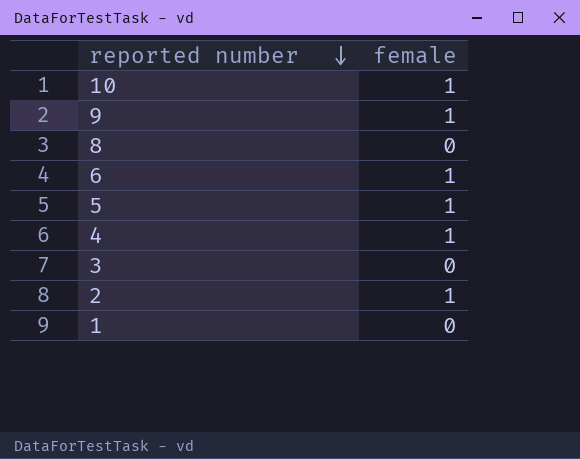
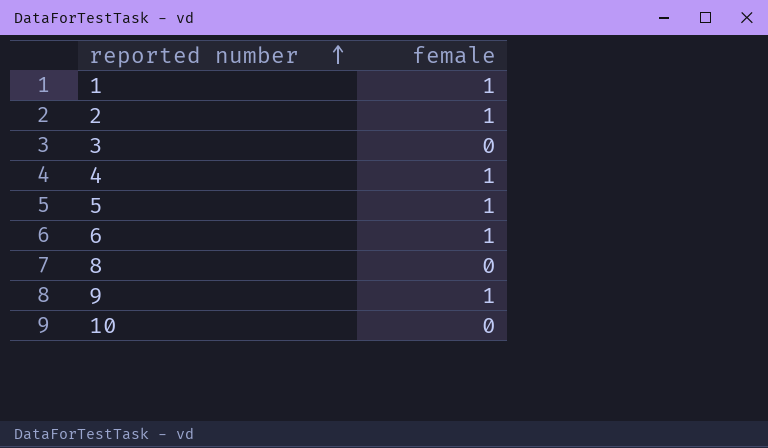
row order: reported number descending -> reported number ascending
1 | female: 0 -> 1
10 | female: 1 -> 0

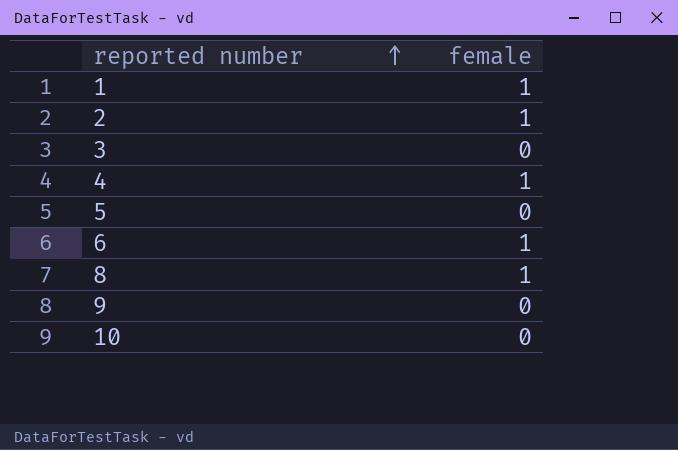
5 | female: 1 -> 0
8 | female: 0 -> 1
9 | female: 1 -> 0

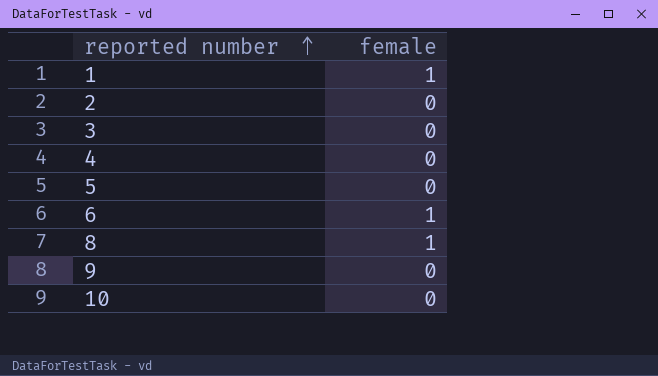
2 | female: 1 -> 0
4 | female: 1 -> 0

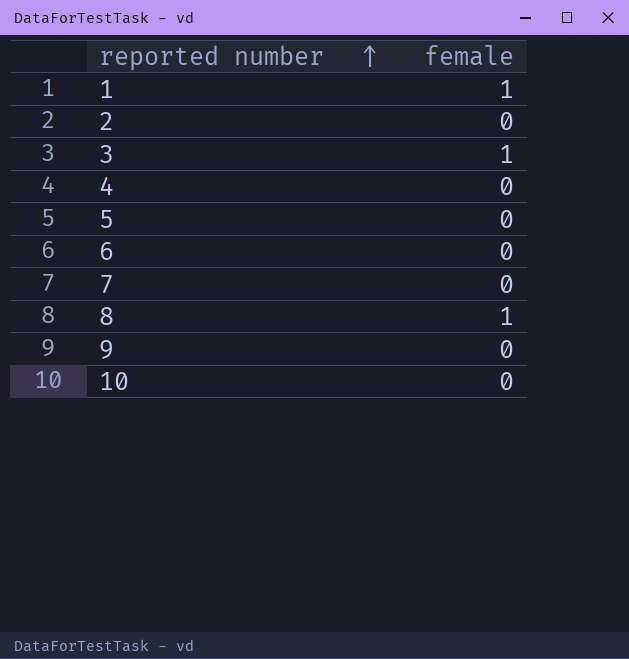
3 | female: 0 -> 1
6 | female: 1 -> 0
row 7: none -> 0

